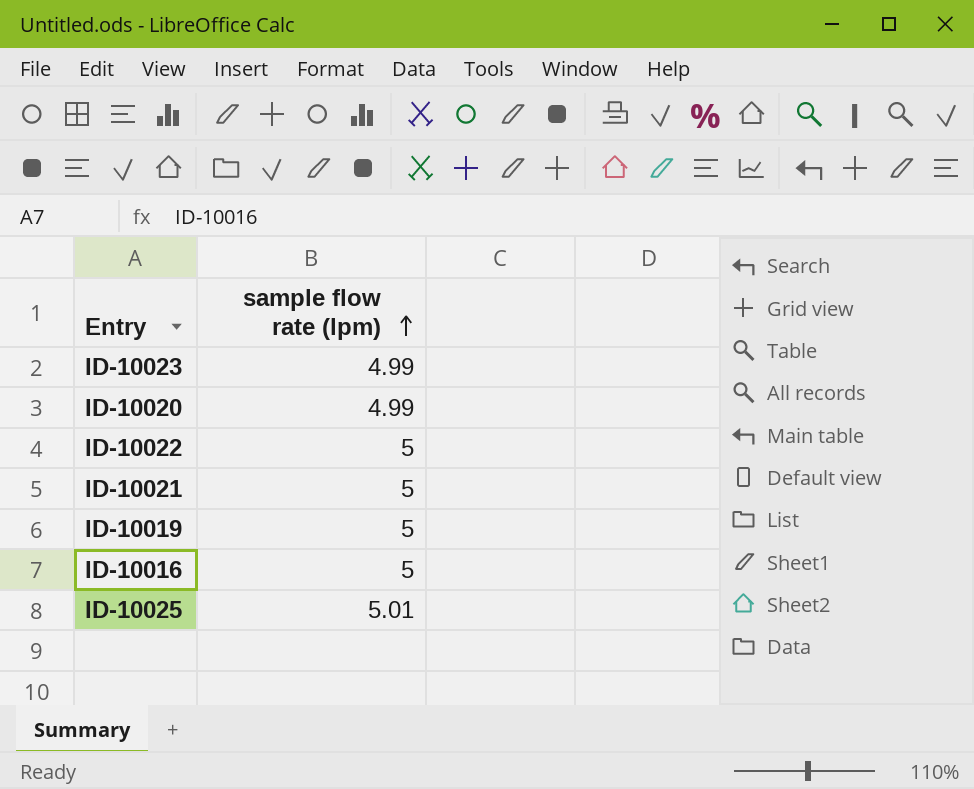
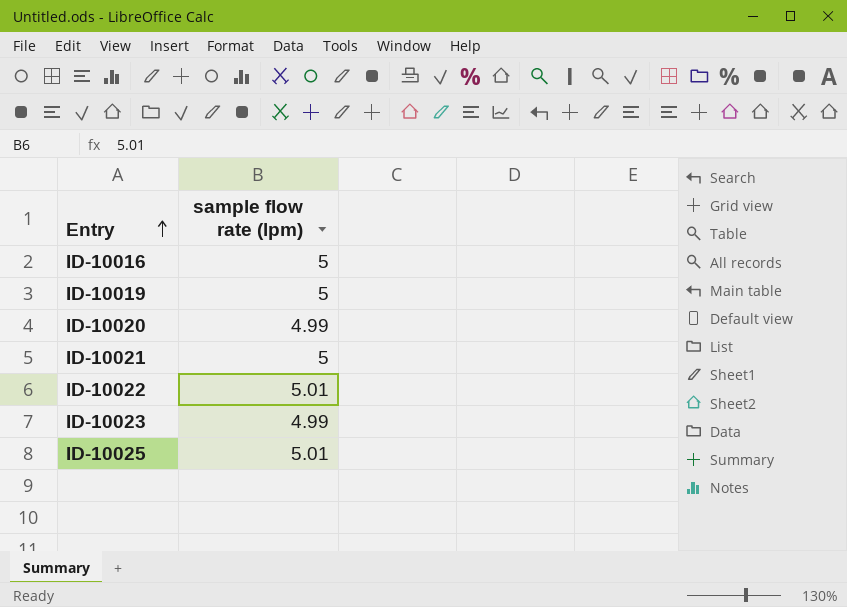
row order: sample flow rate (lpm) ascending -> Entry ascending
ID-10022 | sample flow rate (lpm): 5 -> 5.01

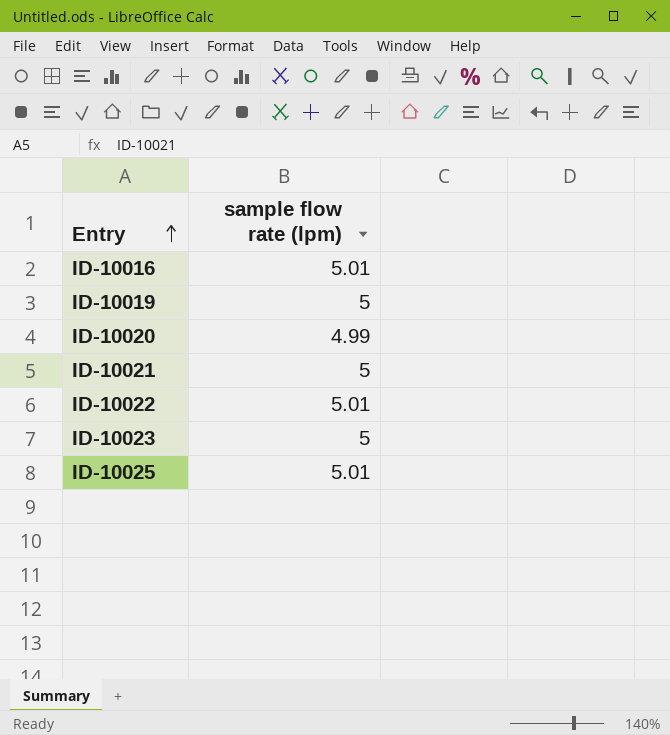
ID-10016 | sample flow rate (lpm): 5 -> 5.01
ID-10023 | sample flow rate (lpm): 4.99 -> 5

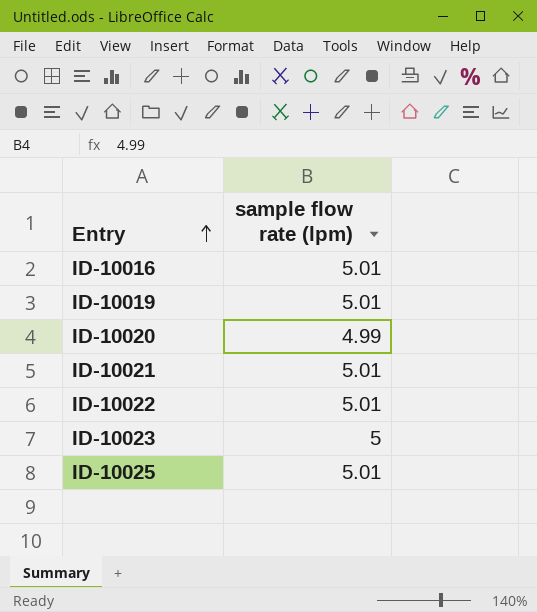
ID-10019 | sample flow rate (lpm): 5 -> 5.01
ID-10021 | sample flow rate (lpm): 5 -> 5.01

